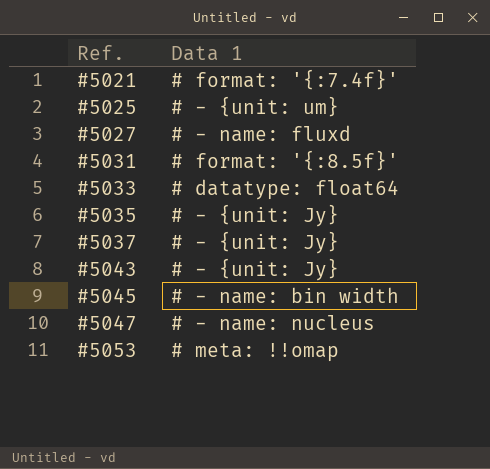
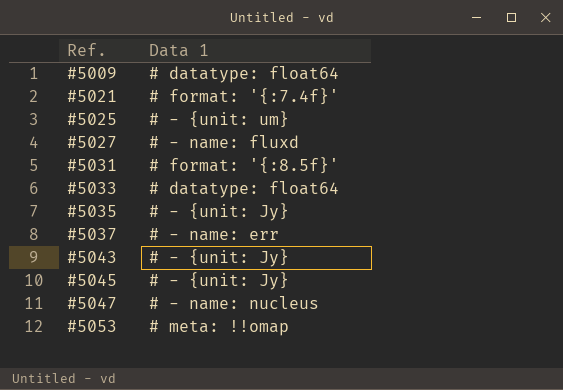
row #5009: none -> # datatype: float64
#5037 | Data 1: # - {unit: Jy} -> # - name: err
#5045 | Data 1: # - name: bin width -> # - {unit: Jy}

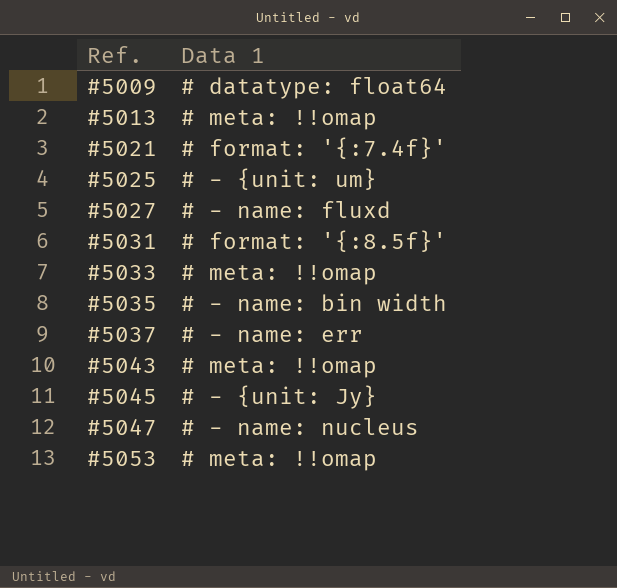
row #5013: none -> # meta: !!omap
#5033 | Data 1: # datatype: float64 -> # meta: !!omap
#5035 | Data 1: # - {unit: Jy} -> # - name: bin width
#5043 | Data 1: # - {unit: Jy} -> # meta: !!omap

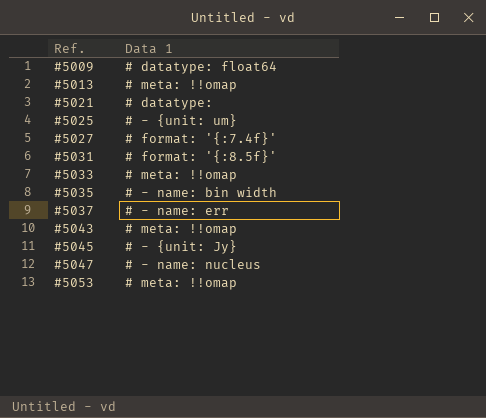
#5021 | Data 1: # format: '{:7.4f}' -> # datatype:
#5027 | Data 1: # - name: fluxd -> # format: '{:7.4f}'

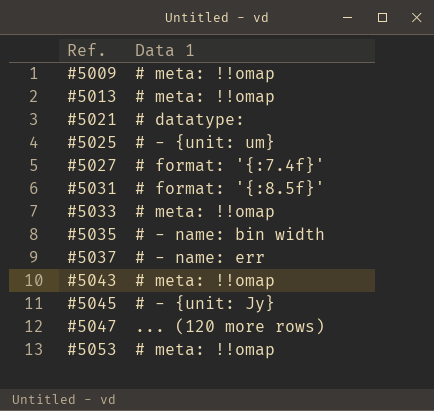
#5009 | Data 1: # datatype: float64 -> # meta: !!omap
#5047 | Data 1: # - name: nucleus -> ... (120 more rows)

